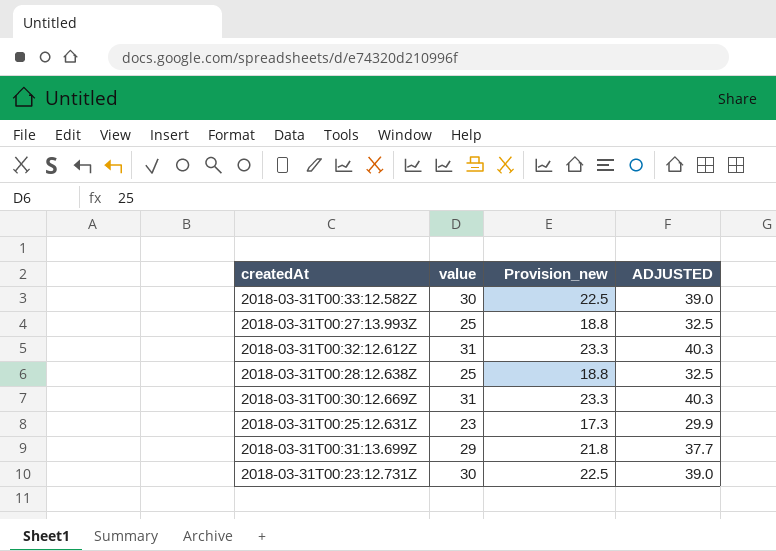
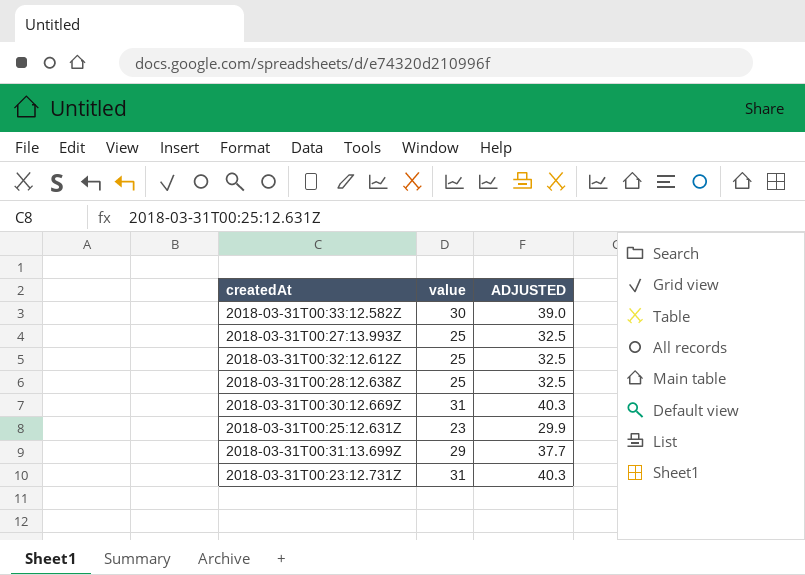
column Provision_new | formula: [value] * 0.75 -> none
2018-03-31T00:32:12.612Z | value: 31 -> 25
2018-03-31T00:32:12.612Z | ADJUSTED: 40.3 -> 32.5
2018-03-31T00:23:12.731Z | value: 30 -> 31
2018-03-31T00:23:12.731Z | ADJUSTED: 39.0 -> 40.3

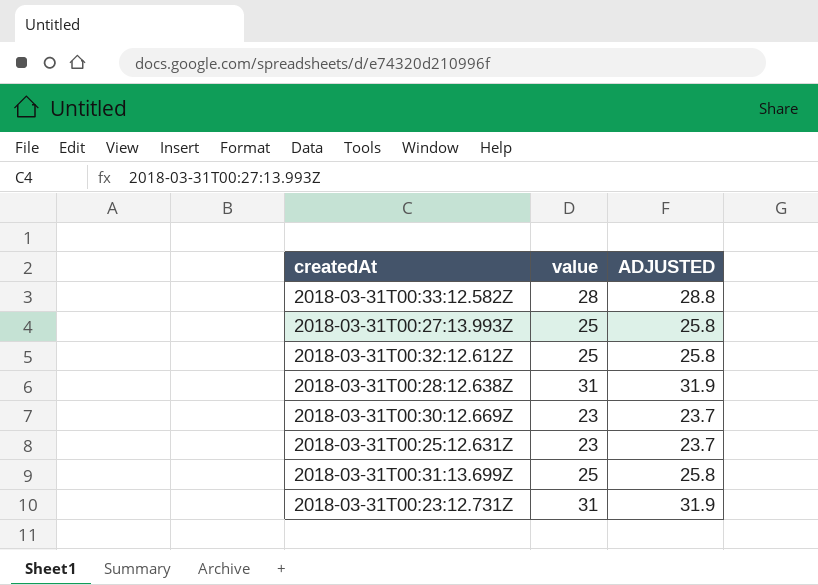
column ADJUSTED | formula: [value] * 1.3 -> [value] * 1.03
2018-03-31T00:33:12.582Z | value: 30 -> 28
2018-03-31T00:28:12.638Z | value: 25 -> 31
2018-03-31T00:30:12.669Z | value: 31 -> 23
2018-03-31T00:31:13.699Z | value: 29 -> 25

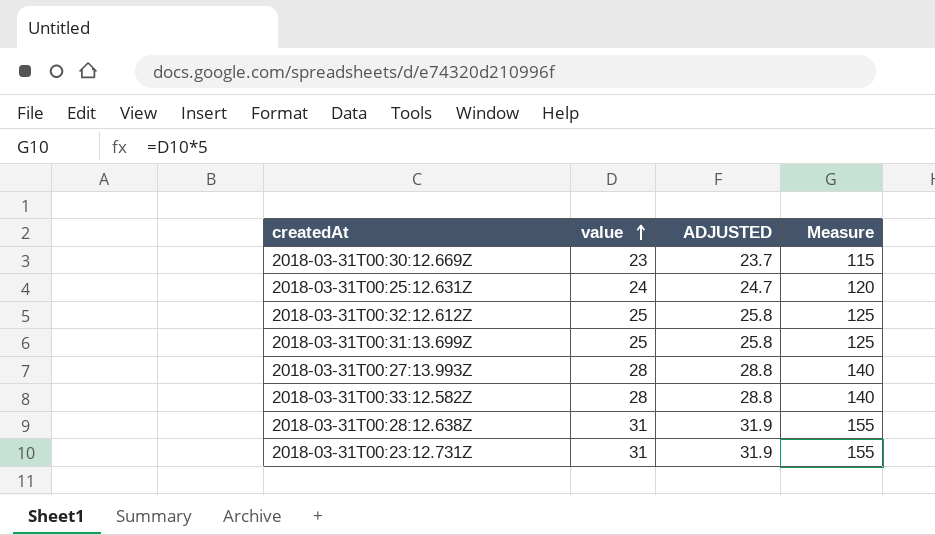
row order: none -> value ascending
column Measure | formula: none -> [value] * 5
2018-03-31T00:25:12.631Z | value: 23 -> 24
2018-03-31T00:25:12.631Z | ADJUSTED: 23.7 -> 24.7
2018-03-31T00:27:13.993Z | value: 25 -> 28
2018-03-31T00:27:13.993Z | ADJUSTED: 25.8 -> 28.8

